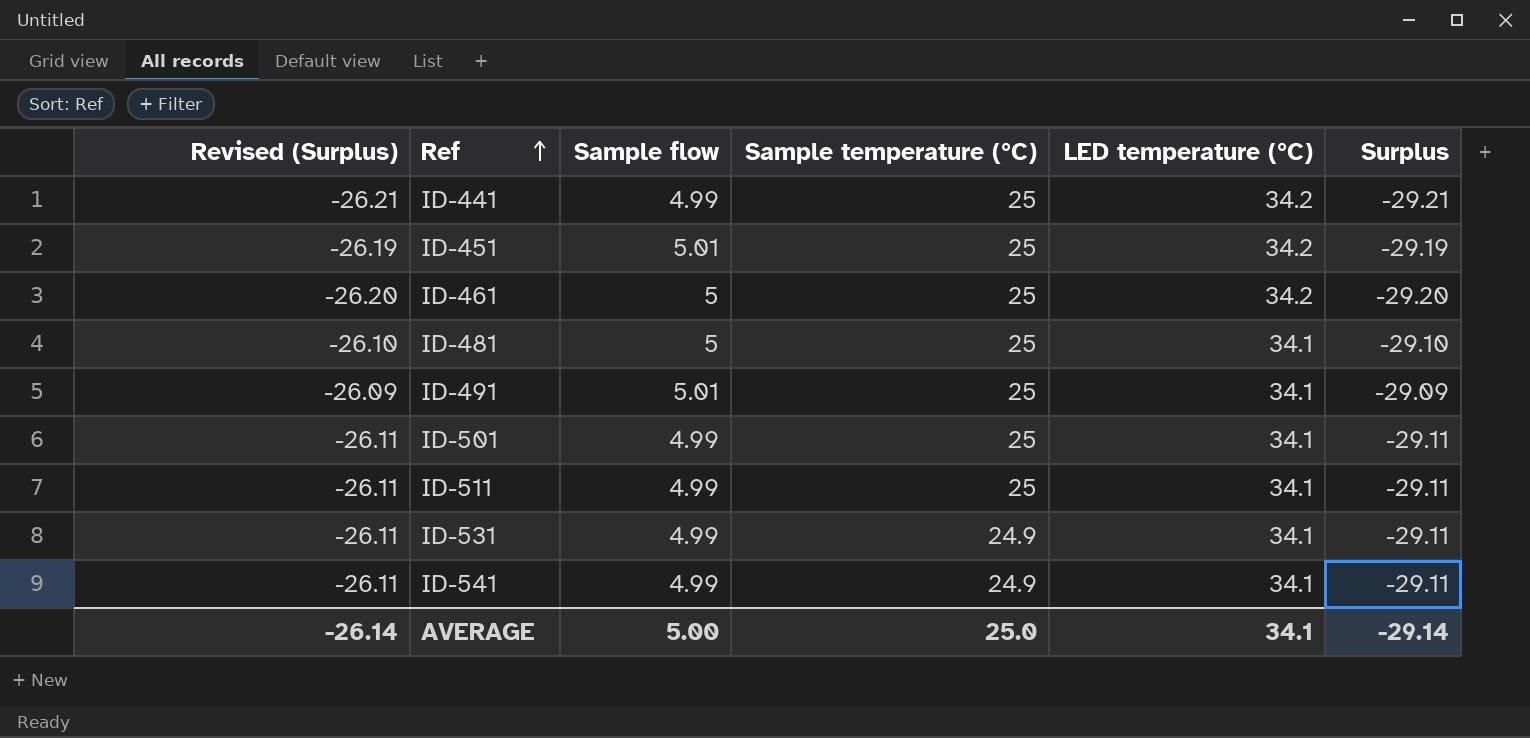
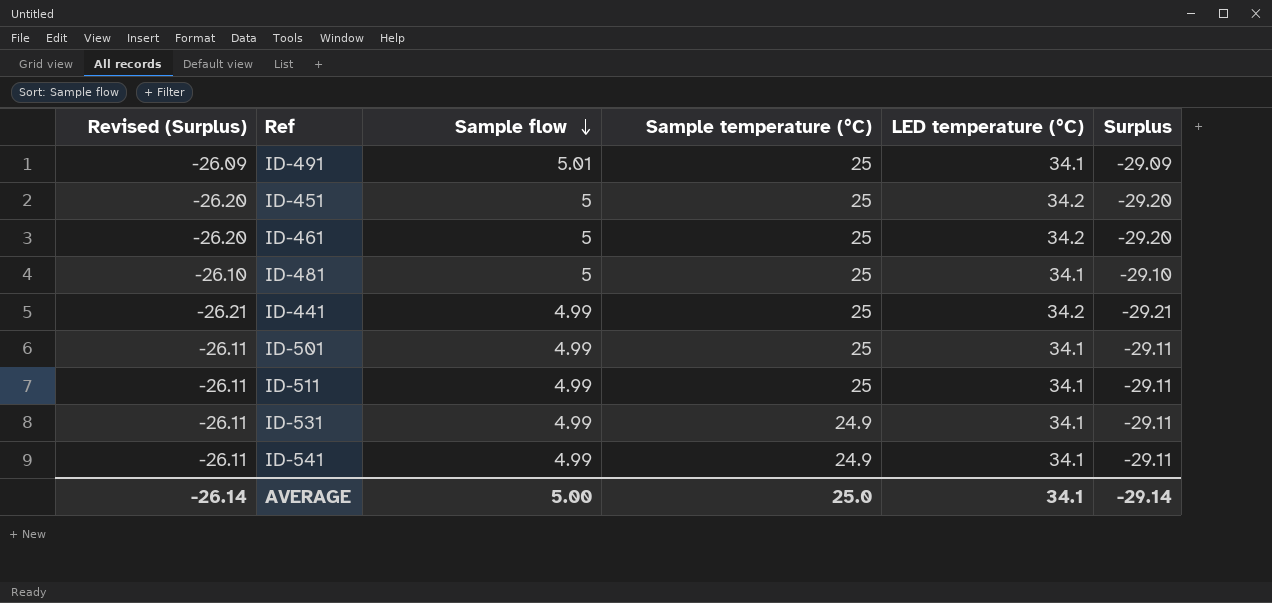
row order: Ref ascending -> Sample flow descending
ID-451 | Revised (Surplus): -26.19 -> -26.20
ID-451 | Sample flow: 5.01 -> 5
ID-451 | Surplus: -29.19 -> -29.20

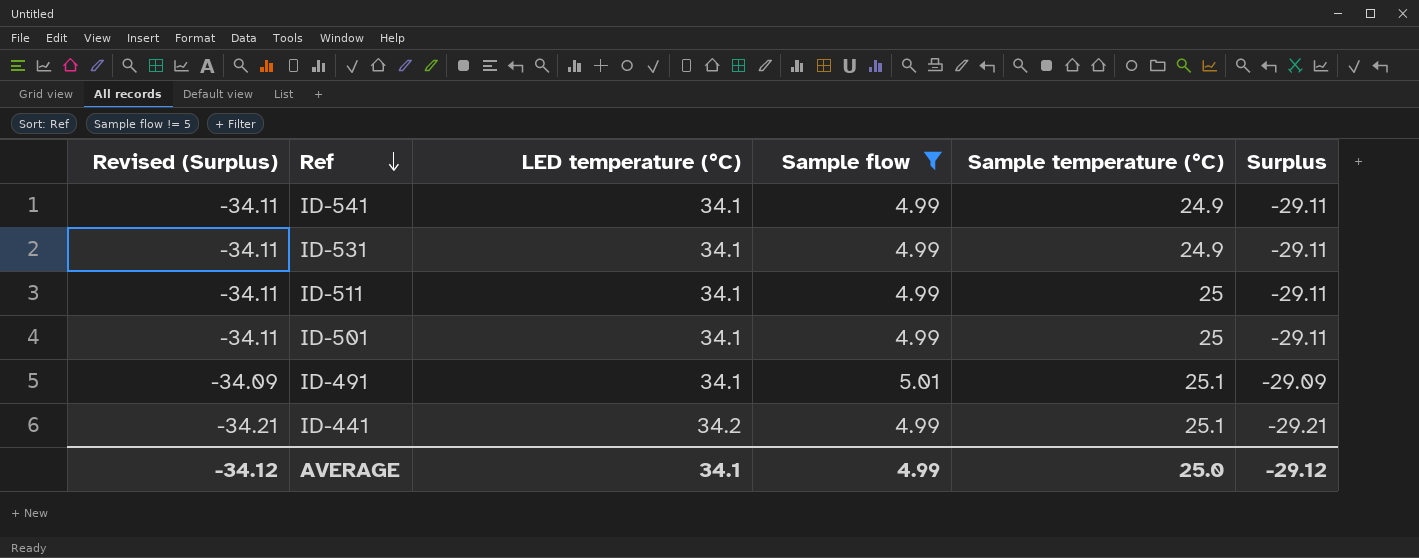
filter: none -> Sample flow != 5
row order: Sample flow descending -> Ref descending
column Revised (Surplus) | formula: [Surplus] + 3 -> [Surplus] - 5
column LED temperature (°C) | position: 5 -> 3
ID-491 | Sample temperature (°C): 25 -> 25.1
ID-441 | Sample temperature (°C): 25 -> 25.1
AVERAGE | Revised (Surplus): -26.14 -> -34.12
AVERAGE | Sample flow: 5.00 -> 4.99
AVERAGE | Surplus: -29.14 -> -29.12

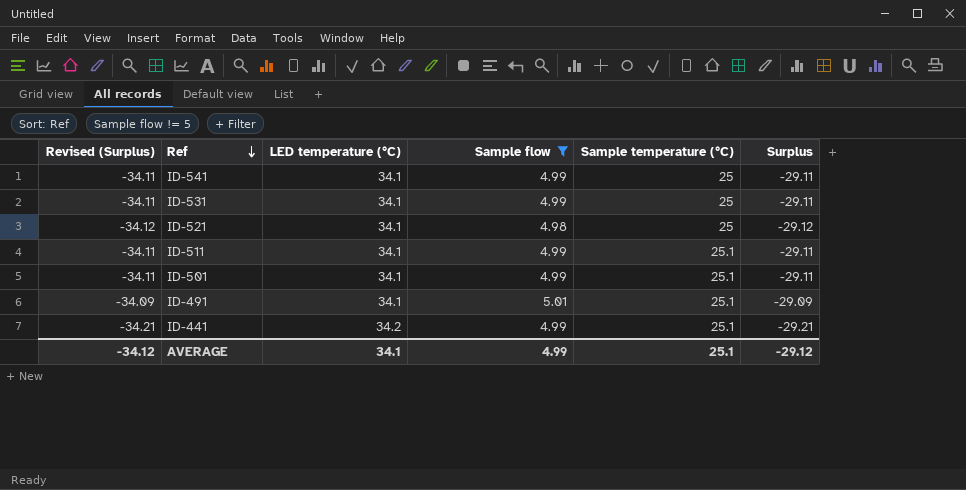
ID-541 | Sample temperature (°C): 24.9 -> 25
ID-531 | Sample temperature (°C): 24.9 -> 25
row ID-521: none -> -34.12 | 34.1 | 4.98 | 25 | -29.12
ID-511 | Sample temperature (°C): 25 -> 25.1
ID-501 | Sample temperature (°C): 25 -> 25.1
AVERAGE | Sample temperature (°C): 25.0 -> 25.1

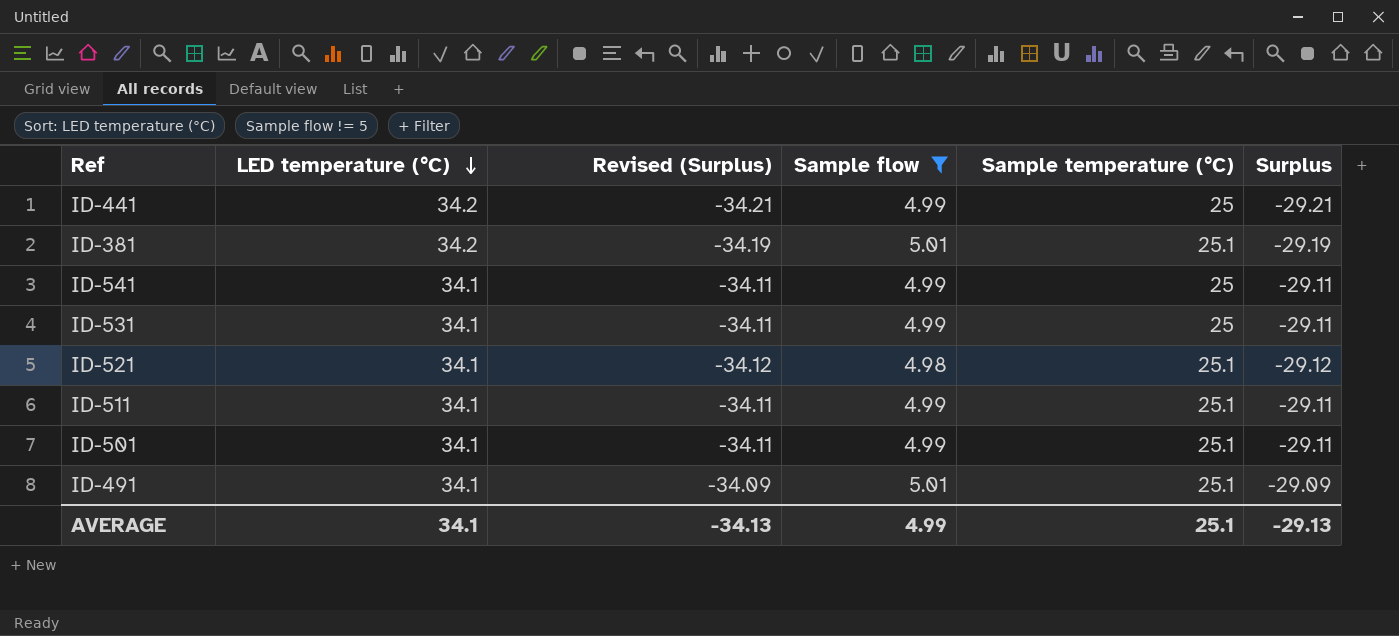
row order: Ref descending -> LED temperature (°C) descending
column Revised (Surplus) | position: 1 -> 3
ID-441 | Sample temperature (°C): 25.1 -> 25
row ID-381: none -> 34.2 | -34.19 | 5.01 | 25.1 | -29.19
ID-521 | Sample temperature (°C): 25 -> 25.1
AVERAGE | Revised (Surplus): -34.12 -> -34.13
AVERAGE | Surplus: -29.12 -> -29.13

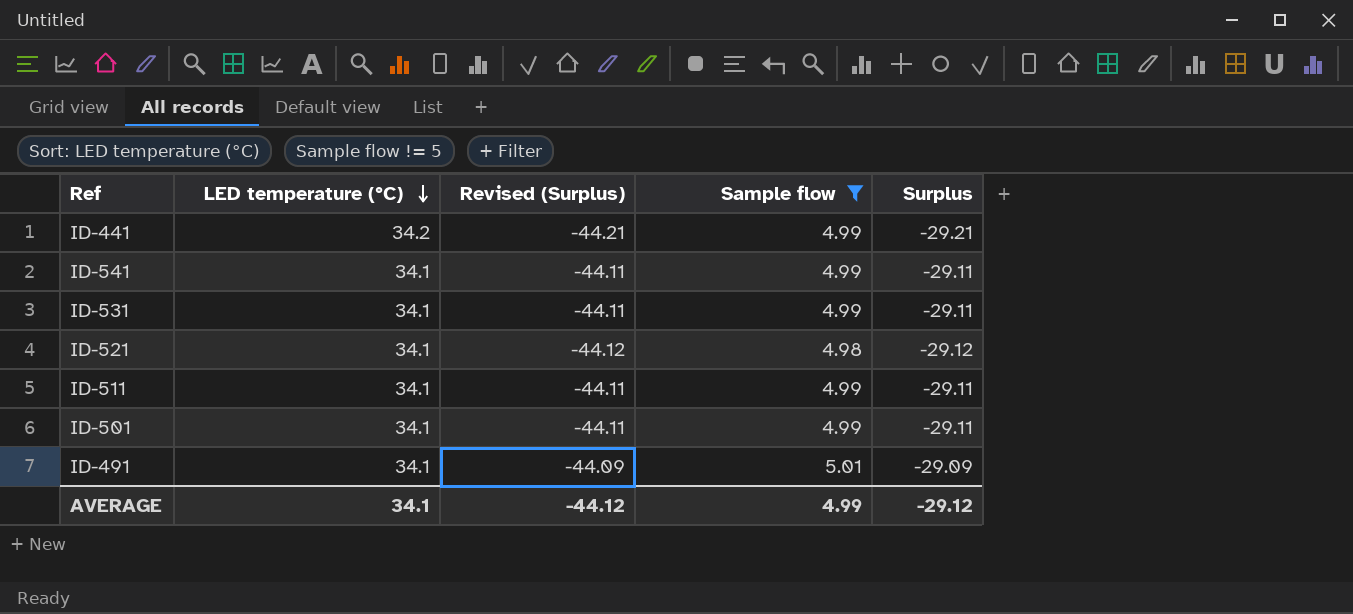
column Sample temperature (°C) | position: 5 -> none
column Revised (Surplus) | formula: [Surplus] - 5 -> [Surplus] - 15
row ID-381: 34.2 | -34.19 | 5.01 | 25.1 | -29.19 -> none
AVERAGE | Revised (Surplus): -34.13 -> -44.12
AVERAGE | Surplus: -29.13 -> -29.12

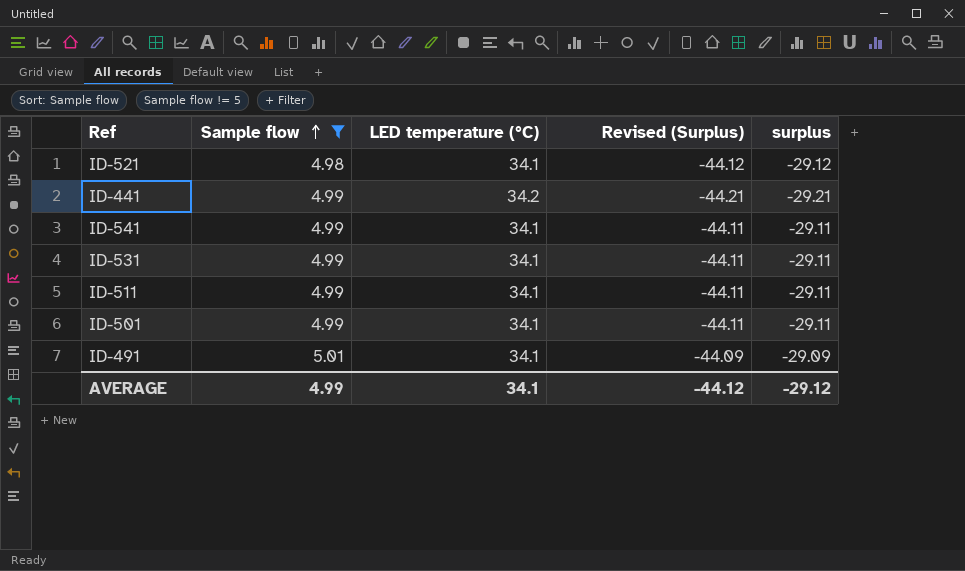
row order: LED temperature (°C) descending -> Sample flow ascending
column Sample flow | position: 4 -> 2
column name: Surplus -> surplus

